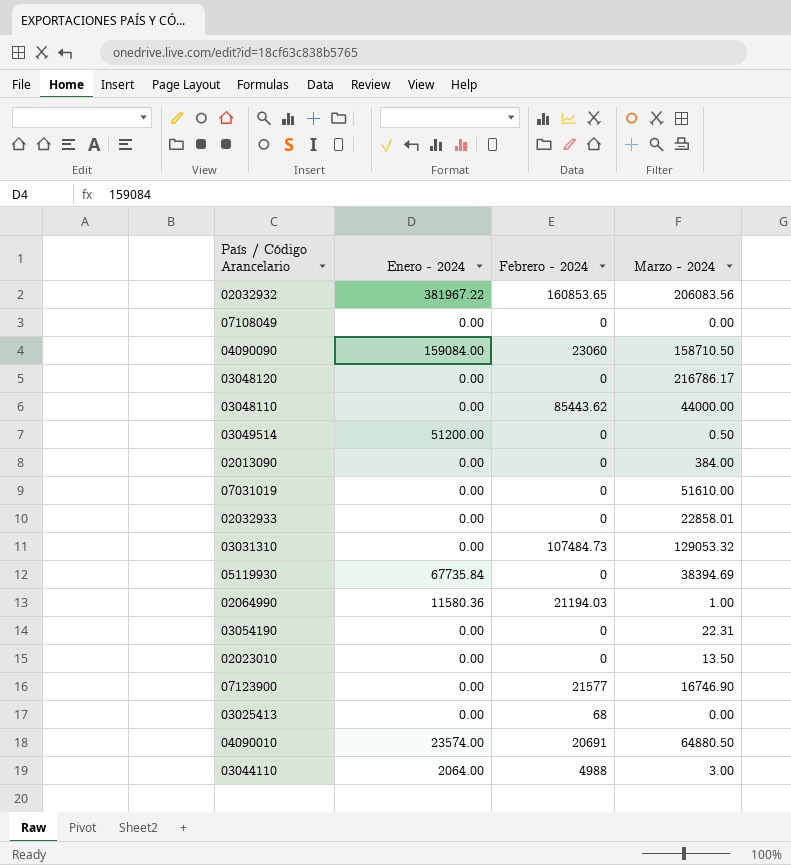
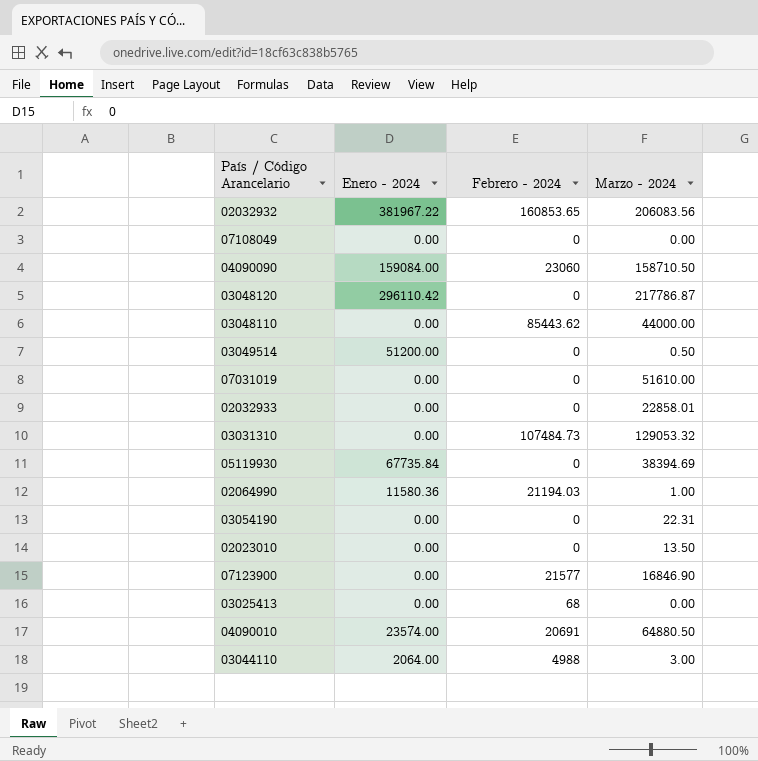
row 02013090: 0.00 | 0 | 384.00 -> none
03048120 | Enero - 2024: 0.00 -> 296110.42
03048120 | Marzo - 2024: 216786.17 -> 217786.87
07123900 | Marzo - 2024: 16746.90 -> 16846.90

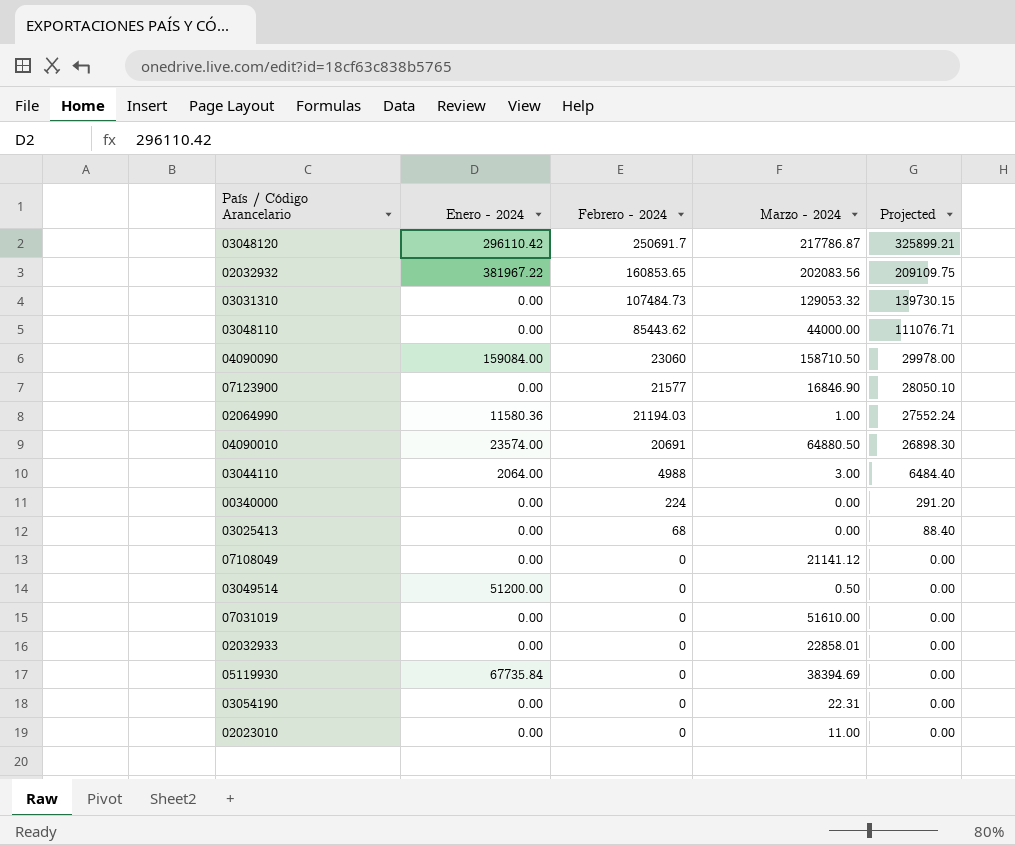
row order: none -> Febrero - 2024 descending
column Projected | formula: none -> [Febrero - 2024] * 1.3
03048120 | Febrero - 2024: 0 -> 250691.7
02032932 | Marzo - 2024: 206083.56 -> 202083.56
row 00340000: none -> 0.00 | 224 | 0.00 | 291.20
07108049 | Marzo - 2024: 0.00 -> 21141.12
02023010 | Marzo - 2024: 13.50 -> 11.00

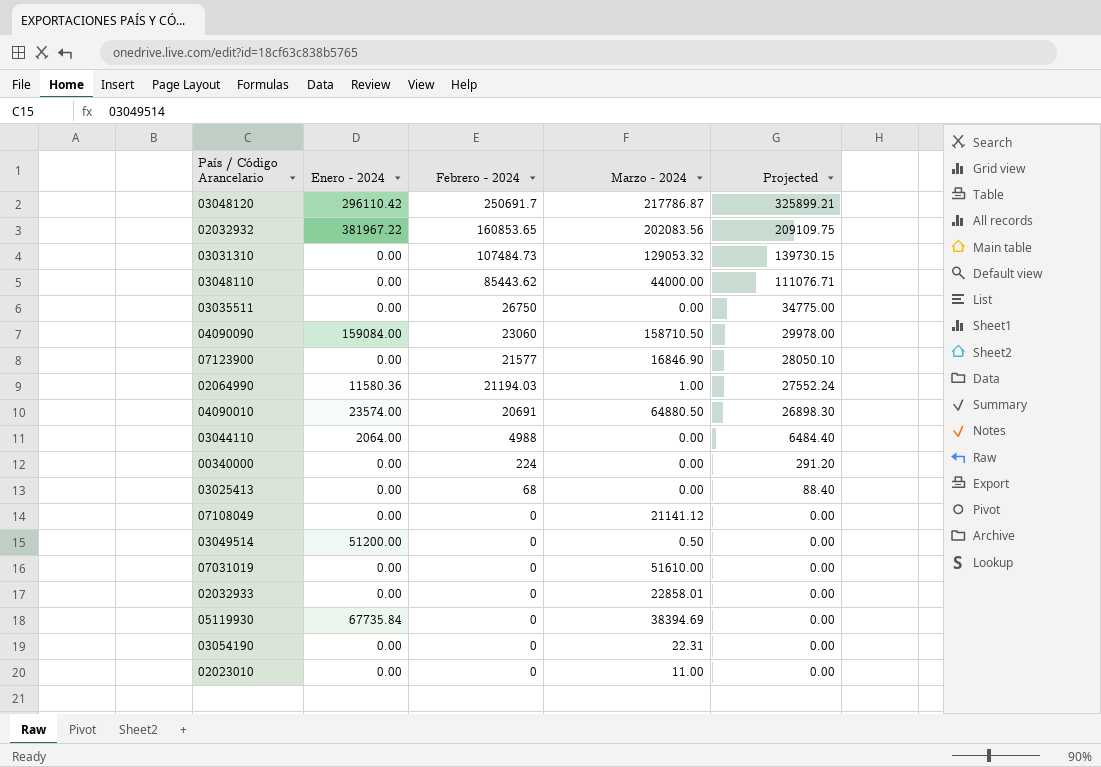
row 03035511: none -> 0.00 | 26750 | 0.00 | 34775.00
03044110 | Marzo - 2024: 3.00 -> 0.00

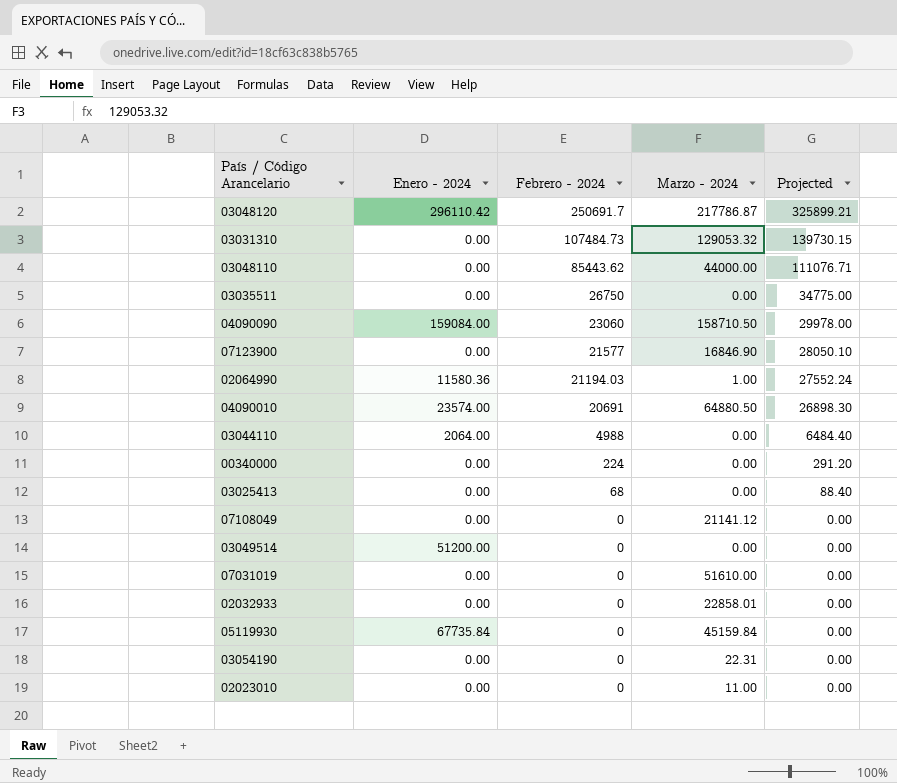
row 02032932: 381967.22 | 160853.65 | 202083.56 | 209109.75 -> none
03049514 | Marzo - 2024: 0.50 -> 0.00
05119930 | Marzo - 2024: 38394.69 -> 45159.84

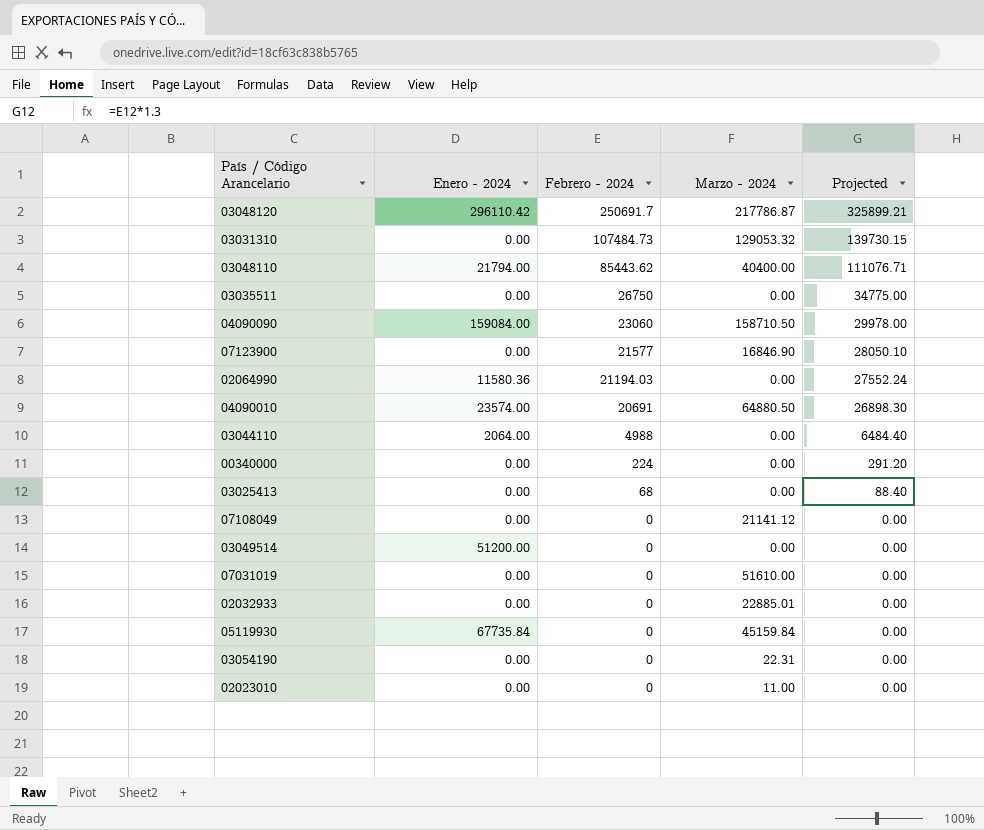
03048110 | Enero - 2024: 0.00 -> 21794.00
03048110 | Marzo - 2024: 44000.00 -> 40400.00
02064990 | Marzo - 2024: 1.00 -> 0.00
02032933 | Marzo - 2024: 22858.01 -> 22885.01

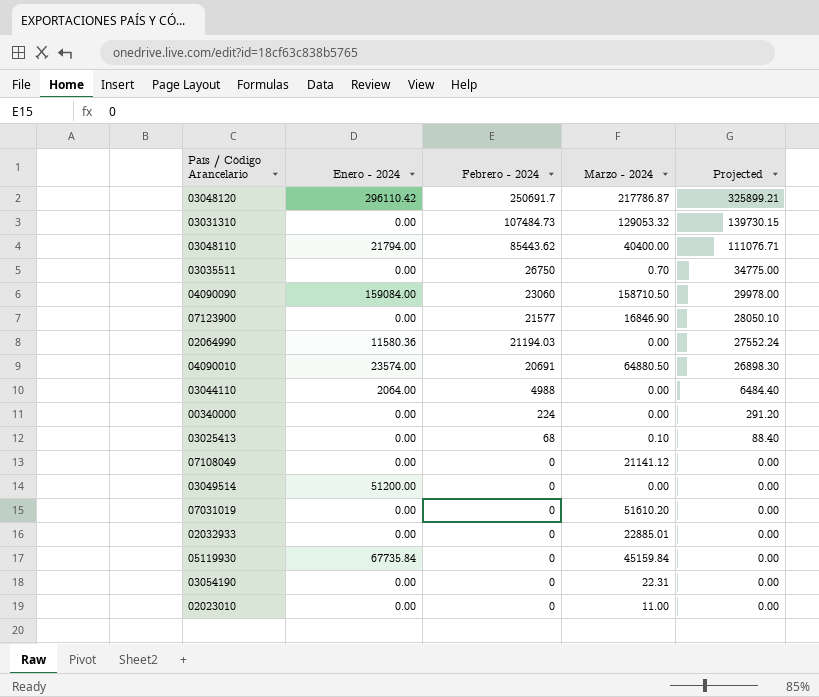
03035511 | Marzo - 2024: 0.00 -> 0.70
03025413 | Marzo - 2024: 0.00 -> 0.10
07031019 | Marzo - 2024: 51610.00 -> 51610.20

